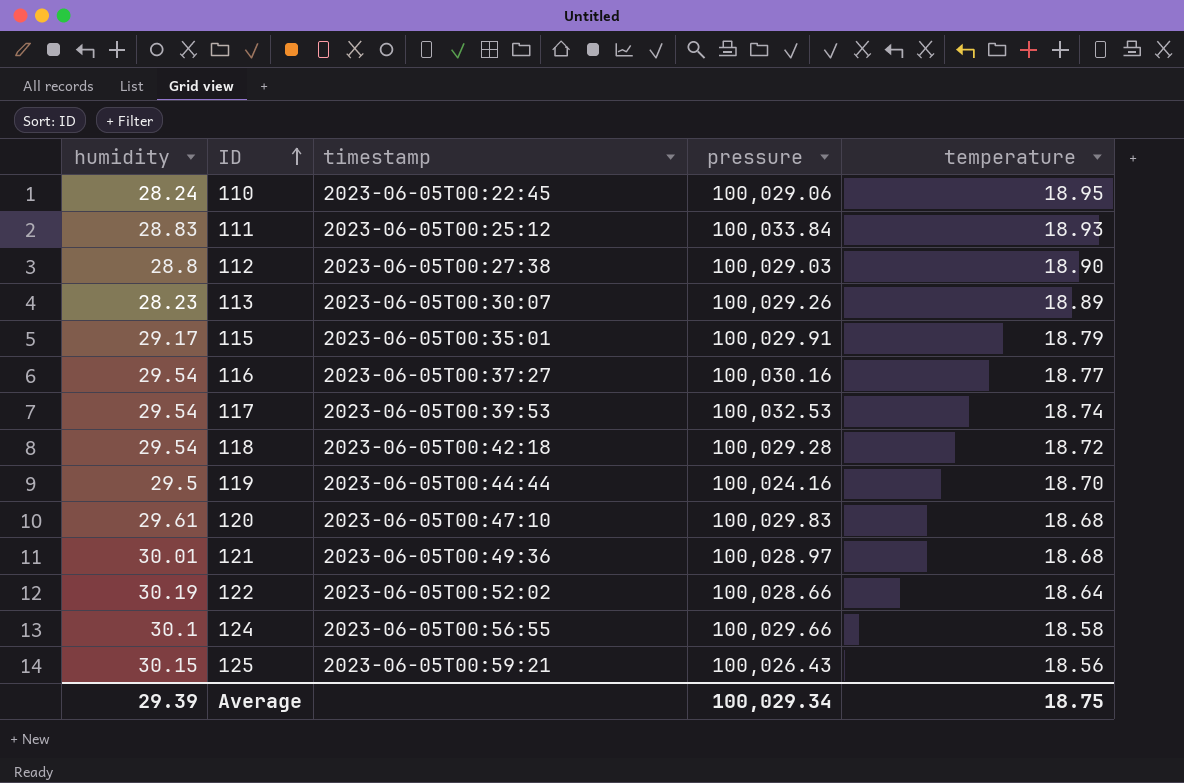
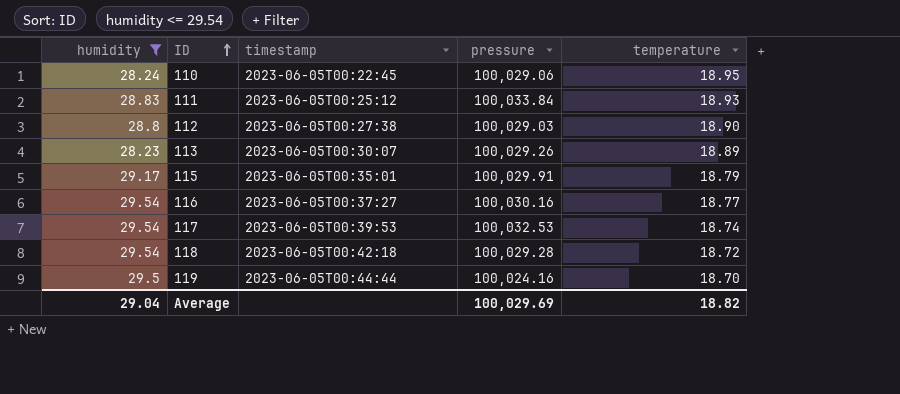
filter: none -> humidity <= 29.54
Average | humidity: 29.39 -> 29.04
Average | pressure: 100,029.34 -> 100,029.69
Average | temperature: 18.75 -> 18.82

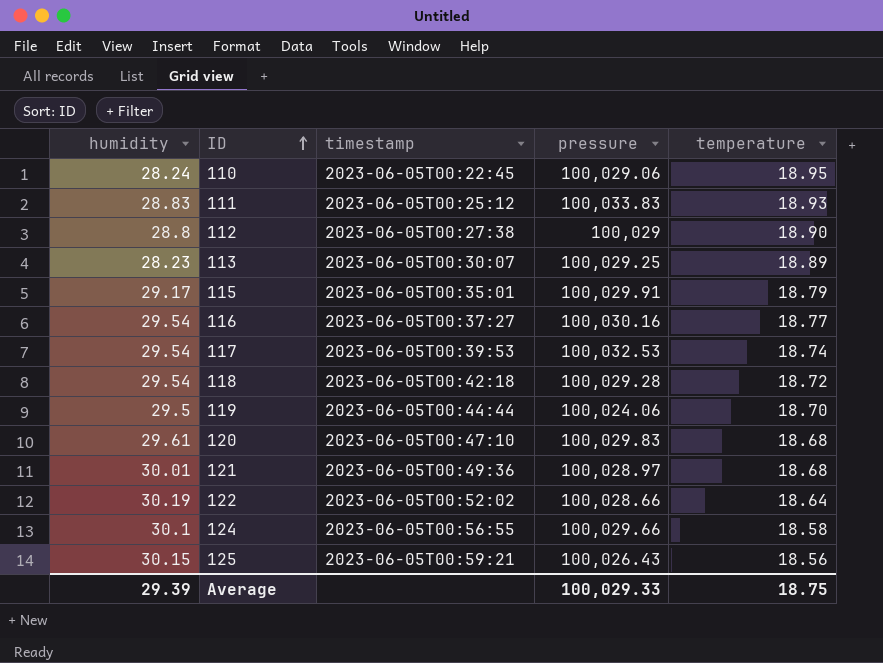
filter: humidity <= 29.54 -> none
111 | pressure: 100,033.84 -> 100,033.83
112 | pressure: 100,029.03 -> 100,029
113 | pressure: 100,029.26 -> 100,029.25
119 | pressure: 100,024.16 -> 100,024.06
Average | humidity: 29.04 -> 29.39
Average | pressure: 100,029.69 -> 100,029.33
Average | temperature: 18.82 -> 18.75

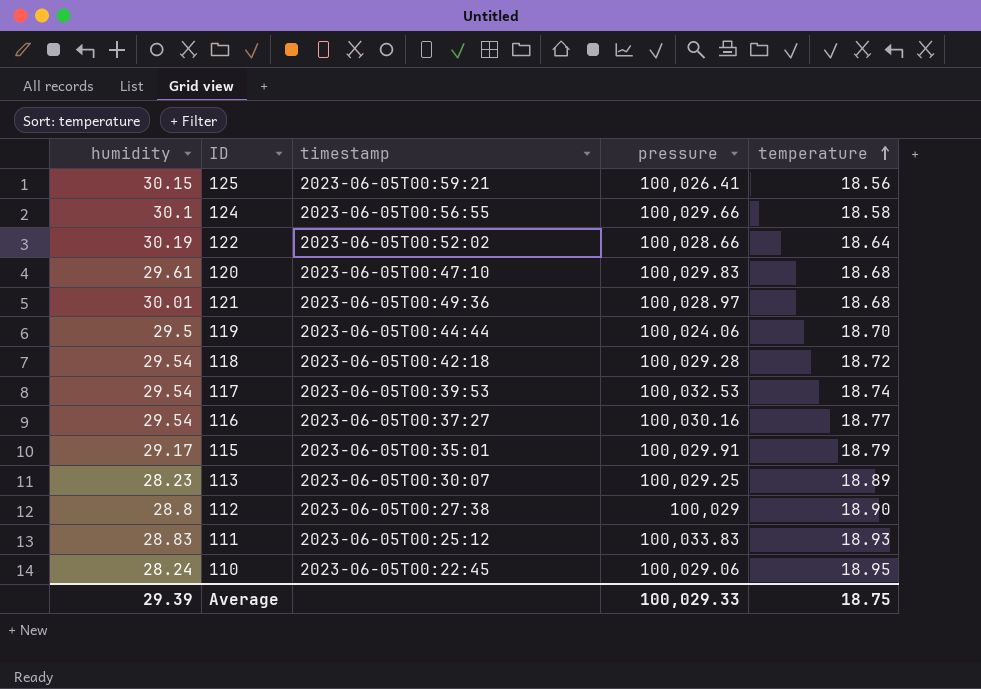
row order: ID ascending -> temperature ascending
125 | pressure: 100,026.43 -> 100,026.41

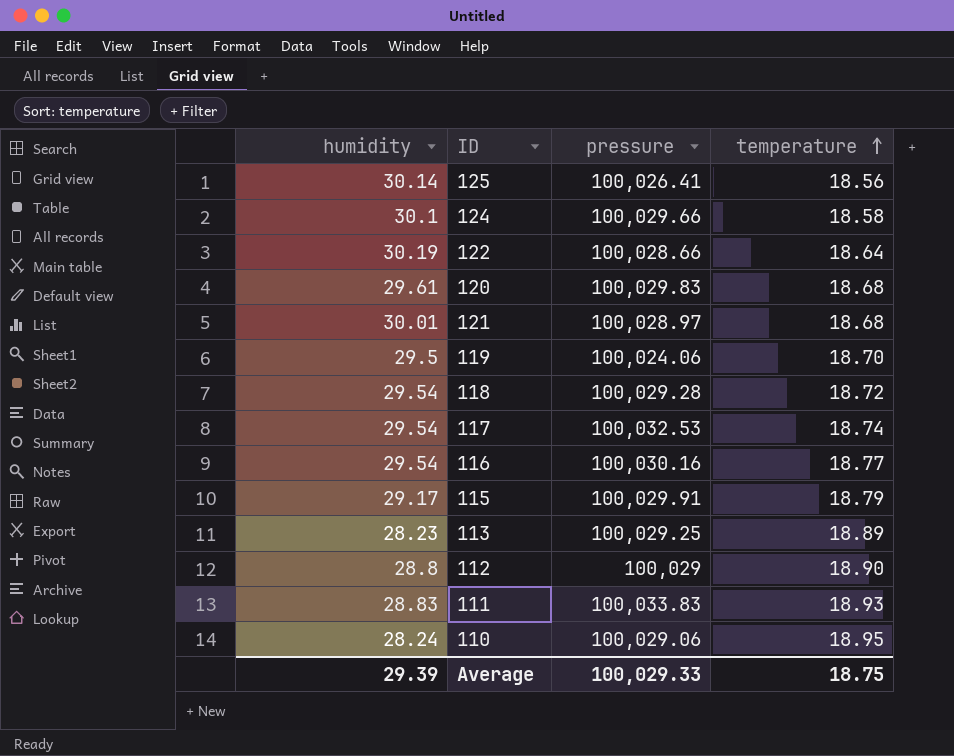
column timestamp | position: 3 -> none
125 | humidity: 30.15 -> 30.14

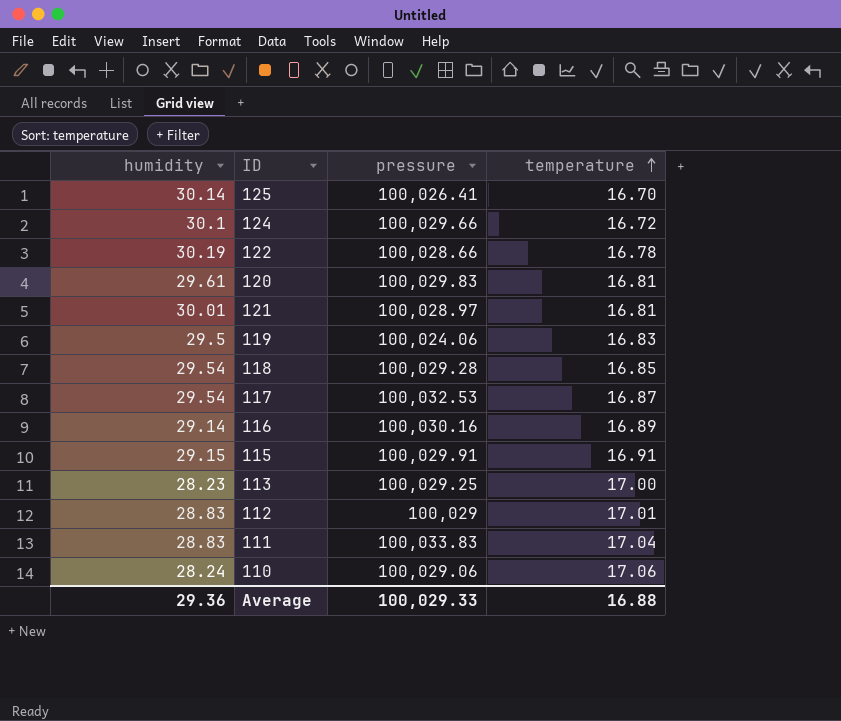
125 | temperature: 18.56 -> 16.70
124 | temperature: 18.58 -> 16.72
122 | temperature: 18.64 -> 16.78
120 | temperature: 18.68 -> 16.81
121 | temperature: 18.68 -> 16.81
119 | temperature: 18.70 -> 16.83
118 | temperature: 18.72 -> 16.85
117 | temperature: 18.74 -> 16.87
116 | humidity: 29.54 -> 29.14
116 | temperature: 18.77 -> 16.89
115 | humidity: 29.17 -> 29.15
115 | temperature: 18.79 -> 16.91
113 | temperature: 18.89 -> 17.00
112 | humidity: 28.8 -> 28.83
112 | temperature: 18.90 -> 17.01
111 | temperature: 18.93 -> 17.04
110 | temperature: 18.95 -> 17.06
Average | humidity: 29.39 -> 29.36
Average | temperature: 18.75 -> 16.88

